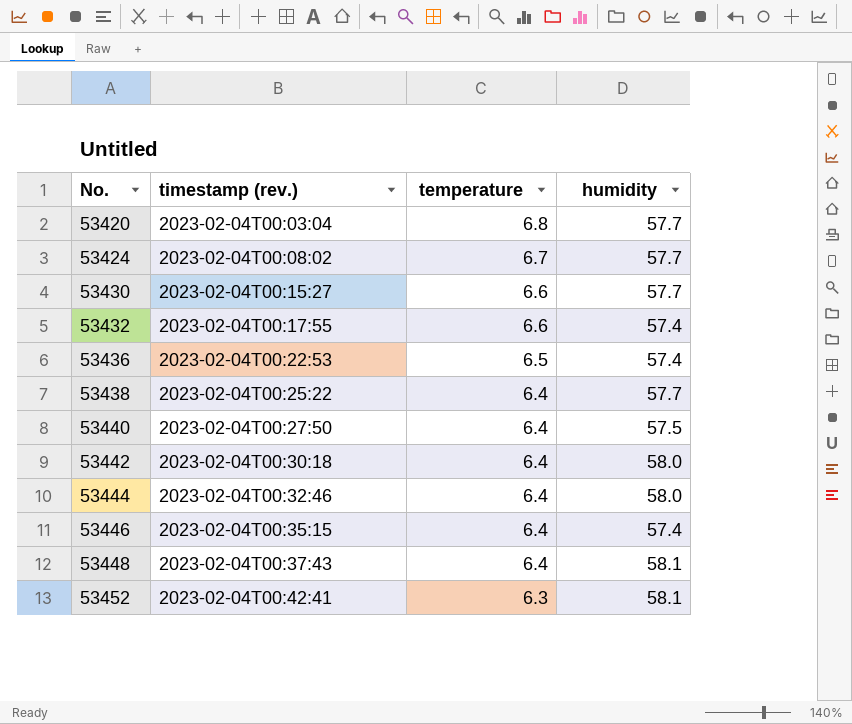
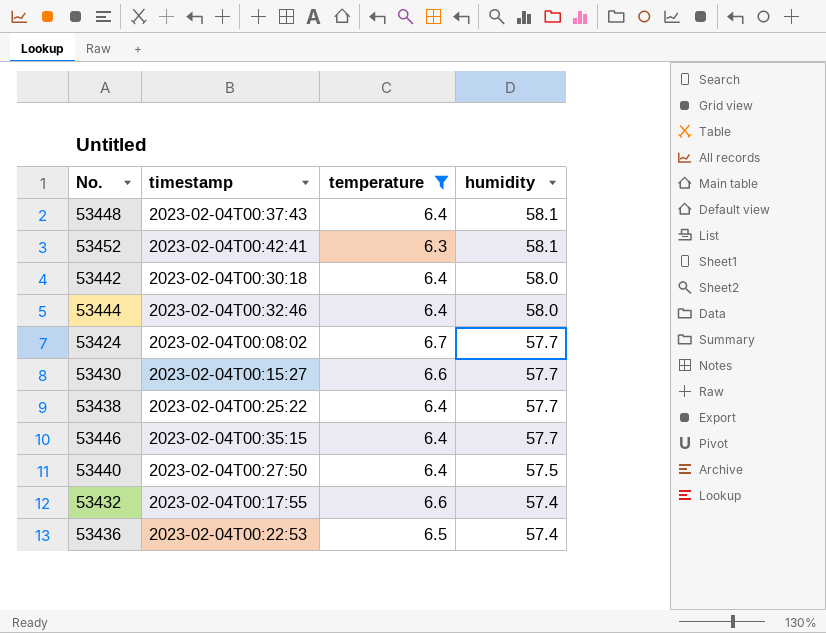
filter: none -> temperature != 6.8
row order: No. ascending -> humidity descending
column name: timestamp (rev.) -> timestamp
53446 | humidity: 57.4 -> 57.7

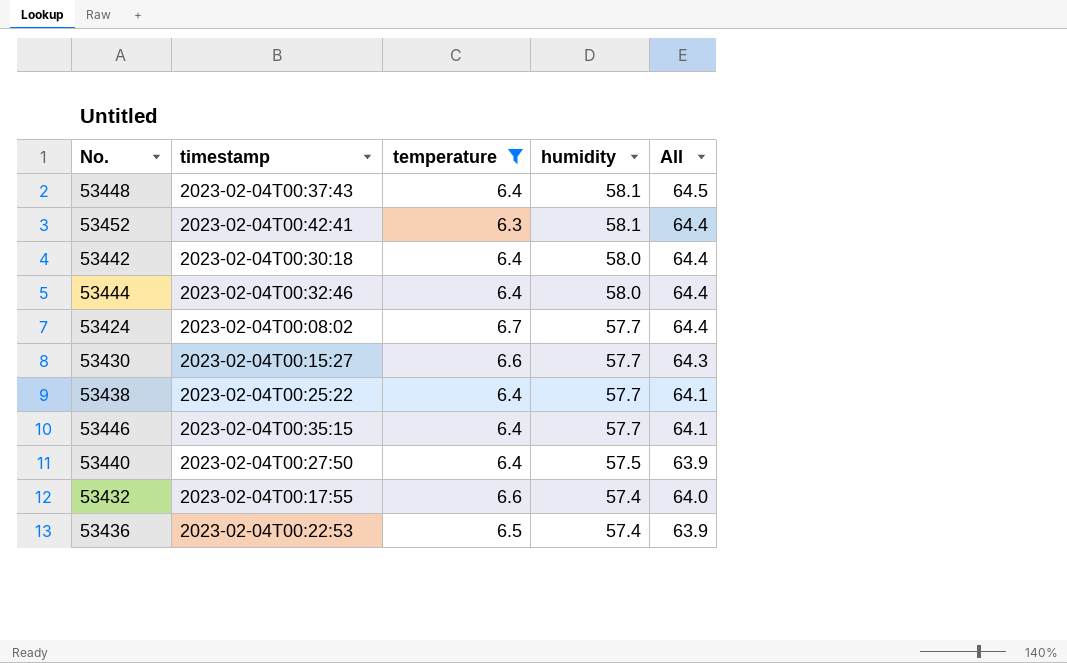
column All | formula: none -> [temperature] + [humidity]

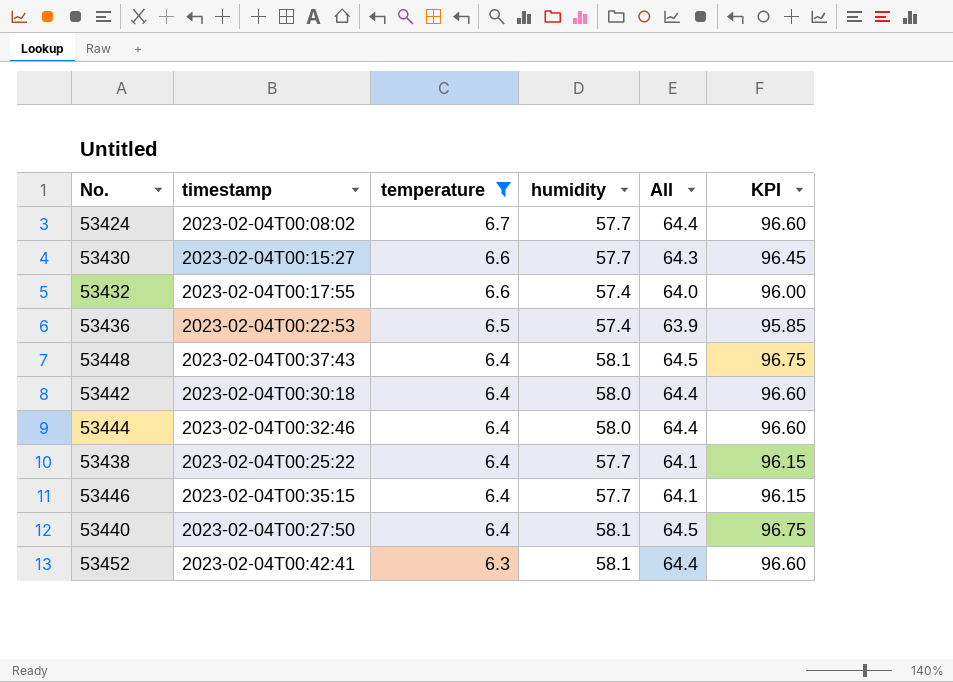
row order: humidity descending -> temperature descending
column KPI | formula: none -> [All] * 1.5
53440 | humidity: 57.5 -> 58.1
53440 | All: 63.9 -> 64.5

